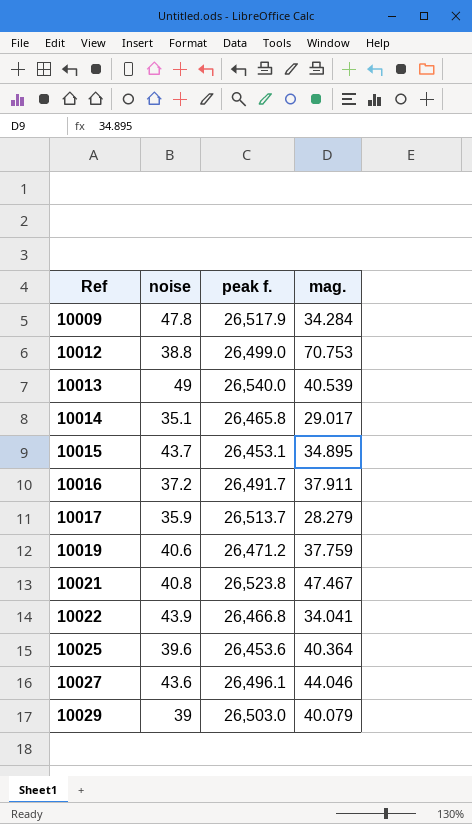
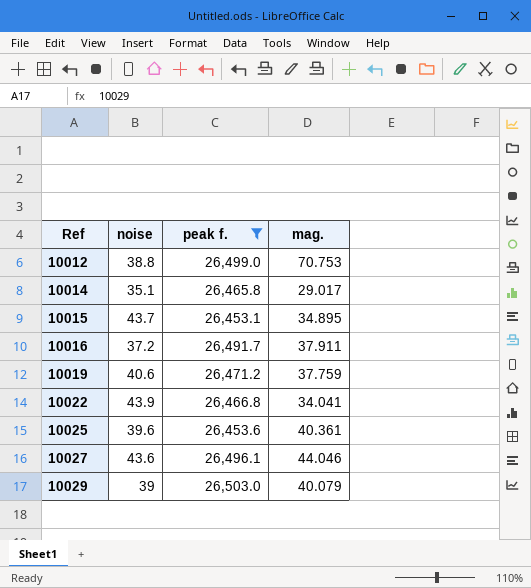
filter: none -> peak f. <= 26,503.0
10025 | mag.: 40.364 -> 40.361

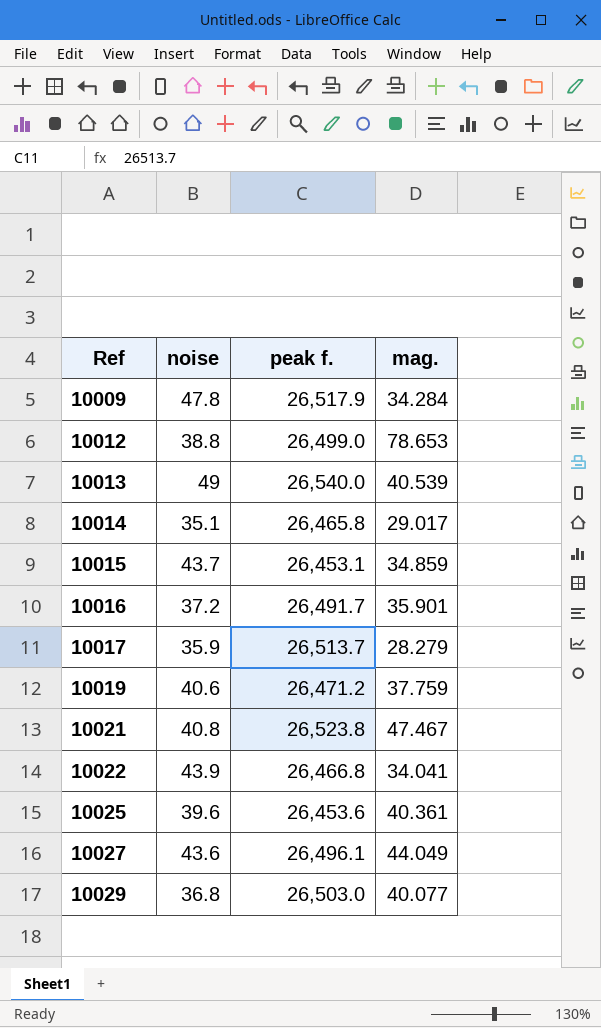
filter: peak f. <= 26,503.0 -> none
10012 | mag.: 70.753 -> 78.653
10015 | mag.: 34.895 -> 34.859
10016 | mag.: 37.911 -> 35.901
10027 | mag.: 44.046 -> 44.049
10029 | noise: 39 -> 36.8
10029 | mag.: 40.079 -> 40.077

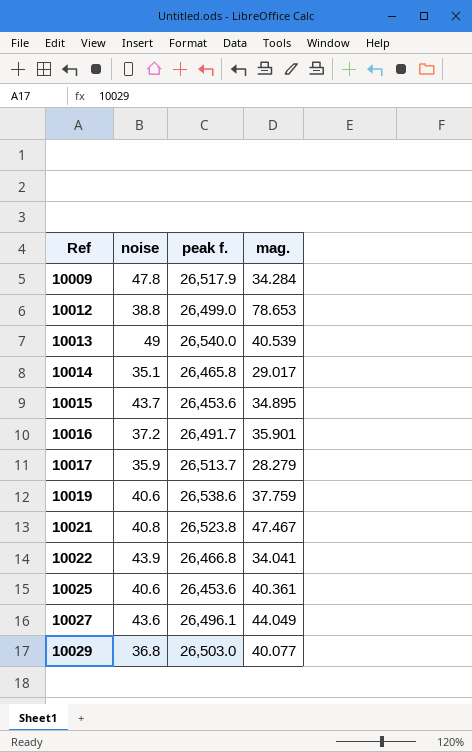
10015 | peak f.: 26,453.1 -> 26,453.6
10015 | mag.: 34.859 -> 34.895
10019 | peak f.: 26,471.2 -> 26,538.6
10025 | noise: 39.6 -> 40.6

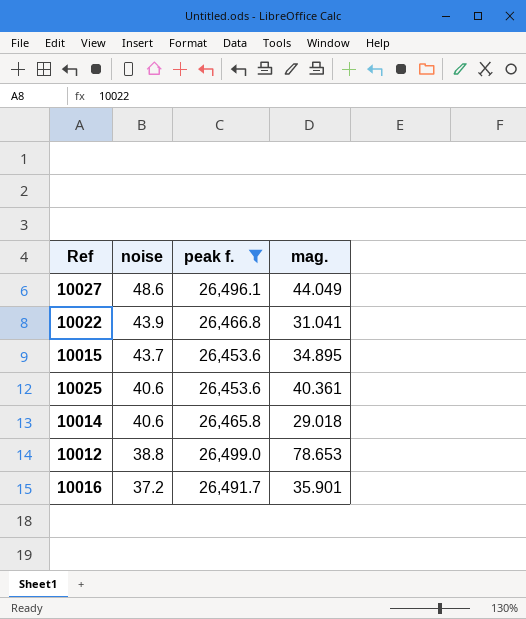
filter: none -> peak f. <= 26,499.0
row order: Ref ascending -> noise descending
10027 | noise: 43.6 -> 48.6
10022 | mag.: 34.041 -> 31.041
10014 | noise: 35.1 -> 40.6
10014 | mag.: 29.017 -> 29.018

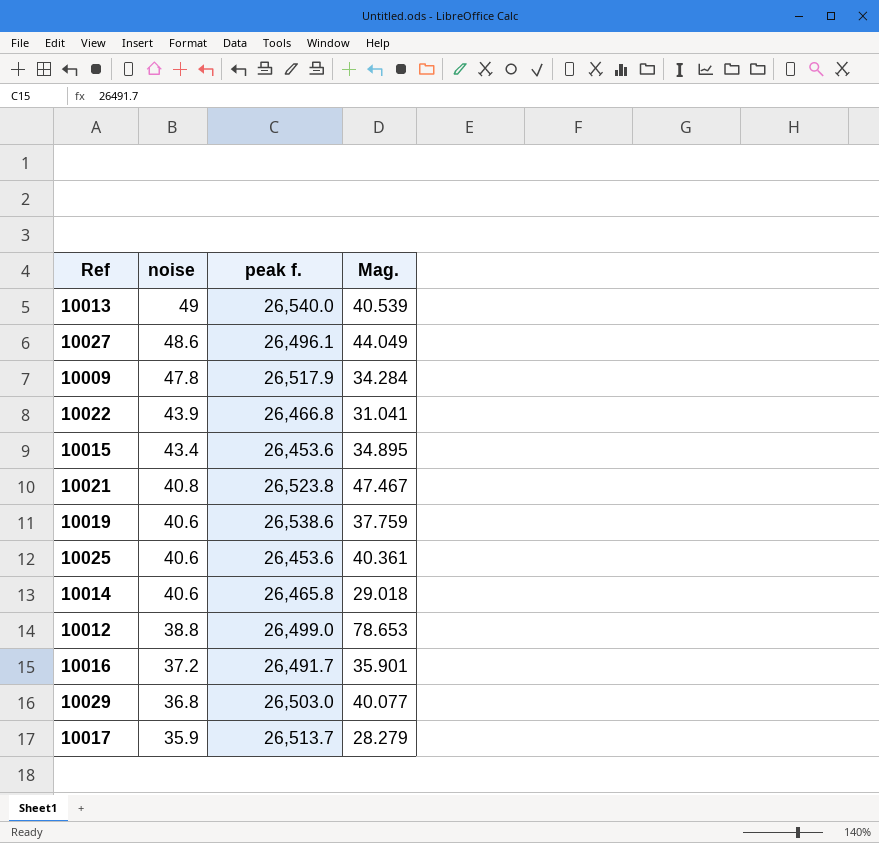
filter: peak f. <= 26,499.0 -> none
column name: mag. -> Mag.
10015 | noise: 43.7 -> 43.4

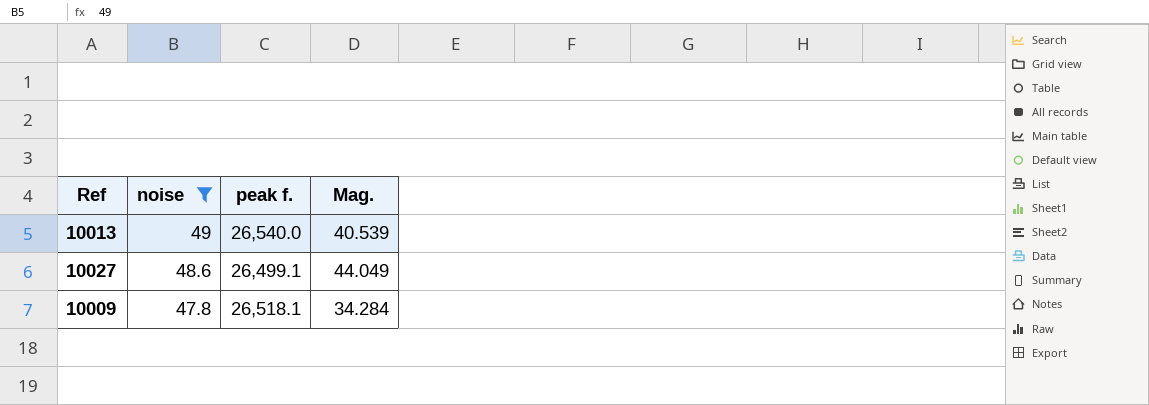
filter: none -> noise >= 47.8
10027 | peak f.: 26,496.1 -> 26,499.1
10009 | peak f.: 26,517.9 -> 26,518.1

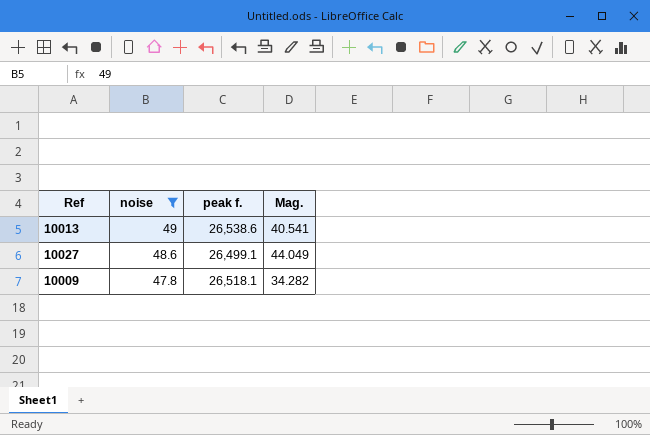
10013 | peak f.: 26,540.0 -> 26,538.6
10013 | Mag.: 40.539 -> 40.541
10009 | Mag.: 34.284 -> 34.282

